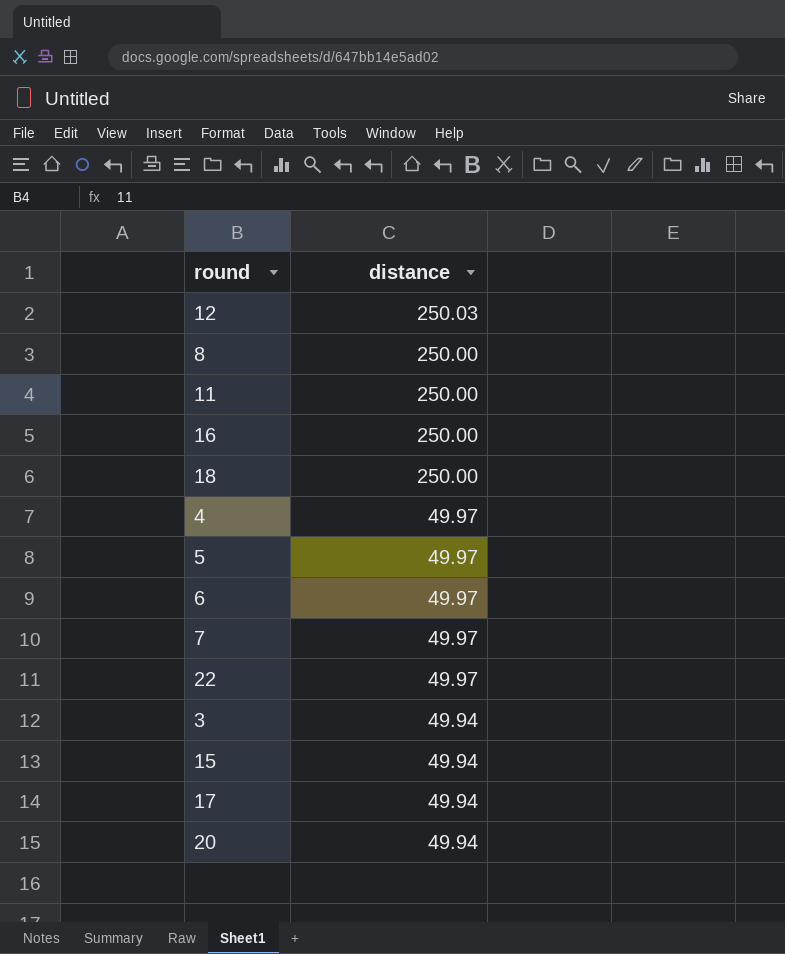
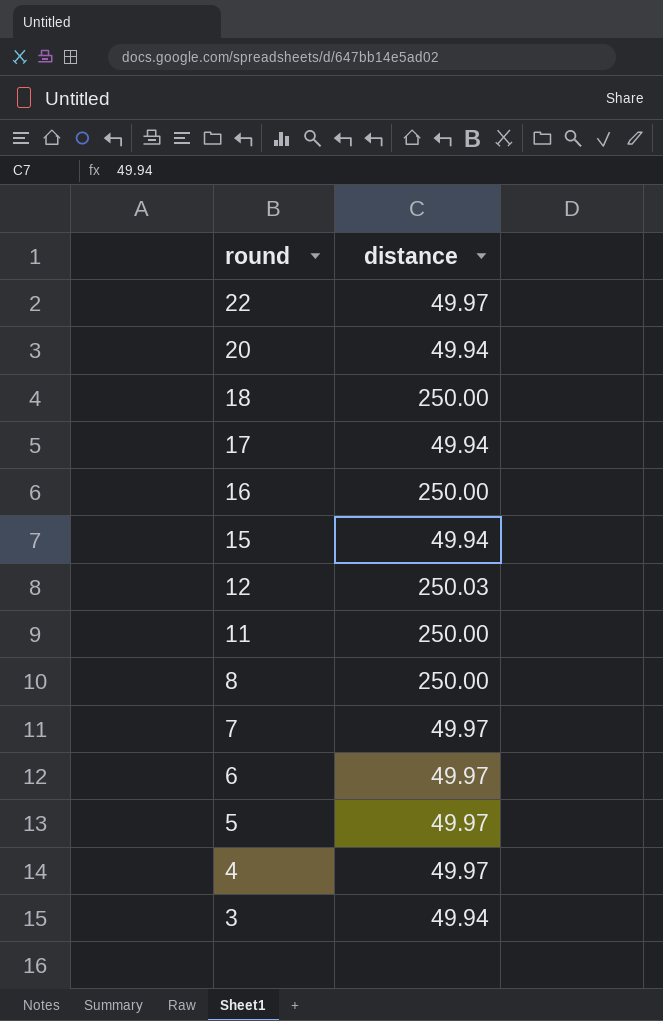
row order: distance descending -> round descending

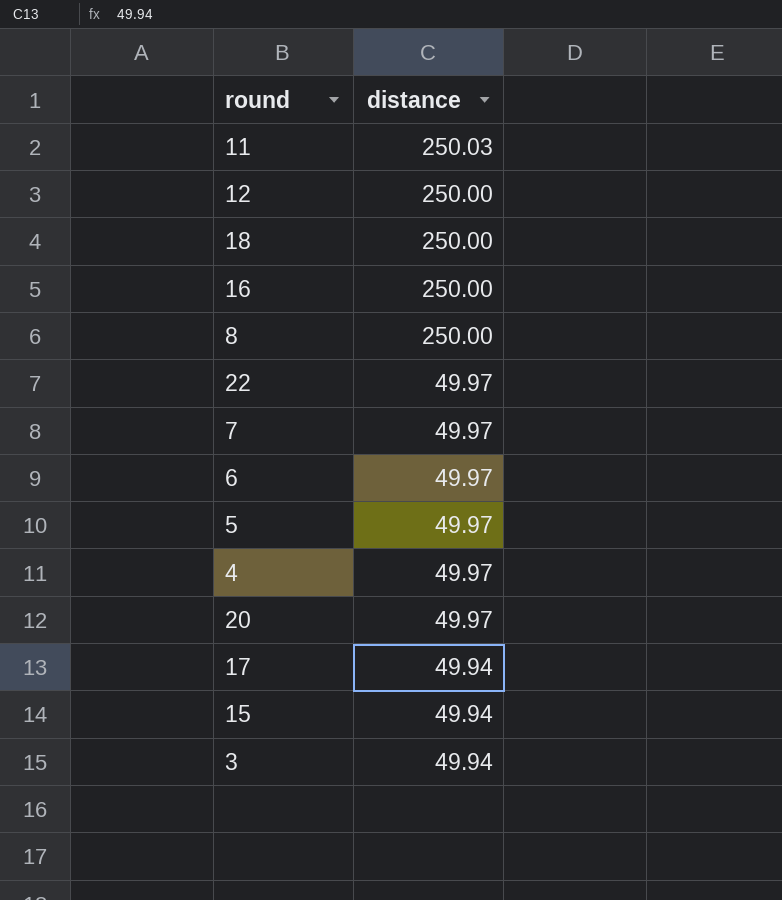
row order: round descending -> distance descending
11 | distance: 250.00 -> 250.03
12 | distance: 250.03 -> 250.00
20 | distance: 49.94 -> 49.97

